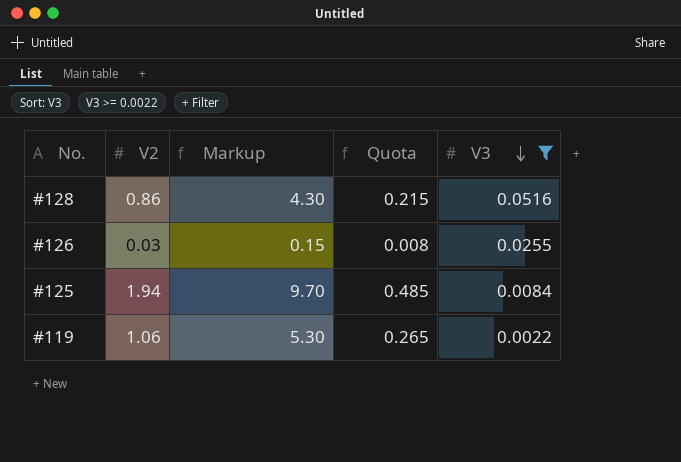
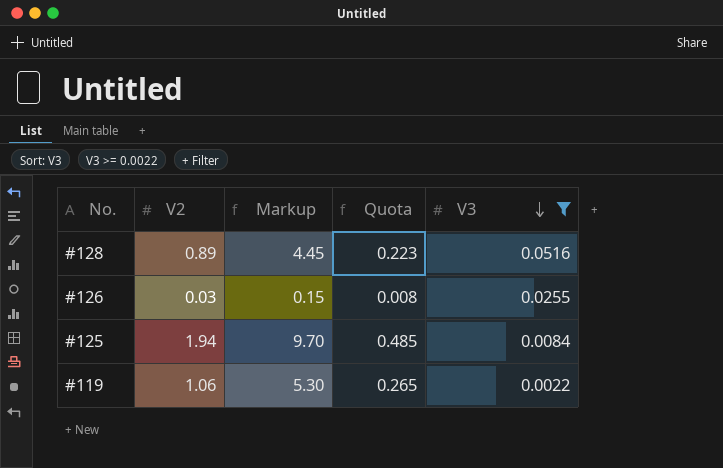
#128 | V2: 0.86 -> 0.89
#128 | Markup: 4.30 -> 4.45
#128 | Quota: 0.215 -> 0.223

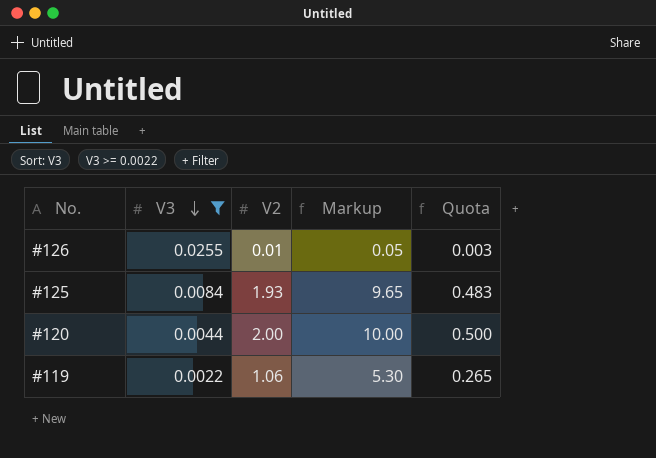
column V3 | position: 5 -> 2
row #128: 0.89 | 4.45 | 0.223 | 0.0516 -> none
#126 | V2: 0.03 -> 0.01
#126 | Markup: 0.15 -> 0.05
#126 | Quota: 0.008 -> 0.003
#125 | V2: 1.94 -> 1.93
#125 | Markup: 9.70 -> 9.65
#125 | Quota: 0.485 -> 0.483
row #120: none -> 0.0044 | 2.00 | 10.00 | 0.500

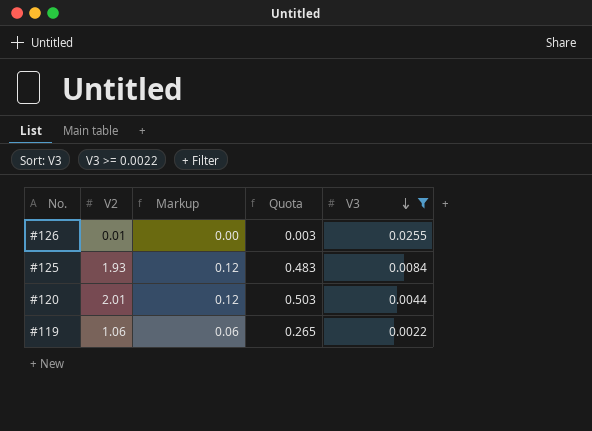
column Markup | formula: [V2] * 5 -> [V2] * 0.06
column V3 | position: 2 -> 5
#120 | V2: 2.00 -> 2.01
#120 | Quota: 0.500 -> 0.503

